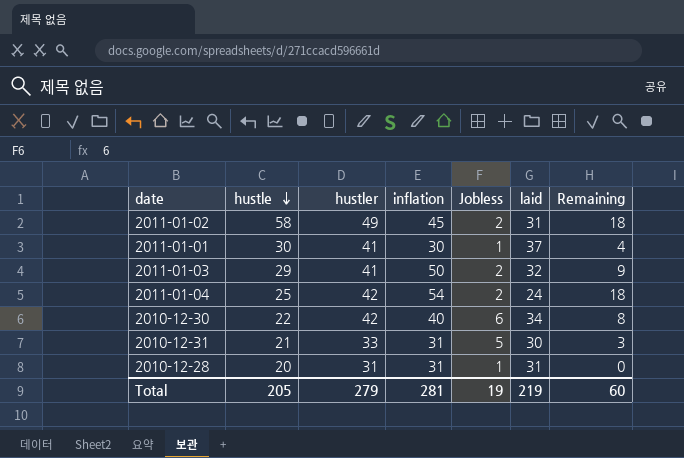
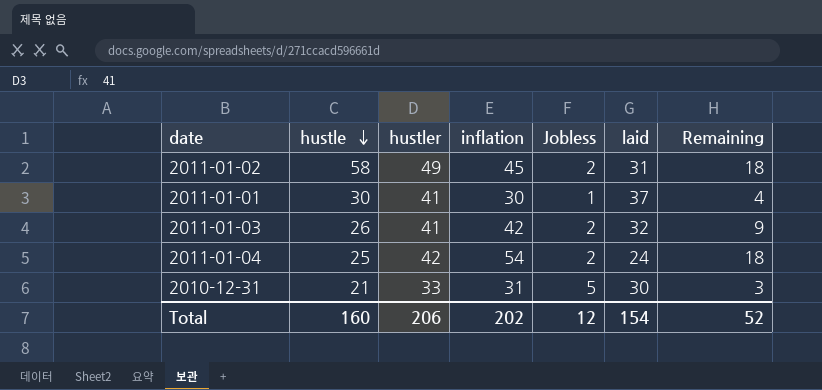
row 2010-12-30: 22 | 42 | 40 | 6 | 34 | 8 -> none
row 2010-12-28: 20 | 31 | 31 | 1 | 31 | 0 -> none
2011-01-03 | hustle: 29 -> 26
2011-01-03 | inflation: 50 -> 42
Total | hustle: 205 -> 160
Total | hustler: 279 -> 206
Total | inflation: 281 -> 202
Total | Jobless: 19 -> 12
Total | laid: 219 -> 154
Total | Remaining: 60 -> 52

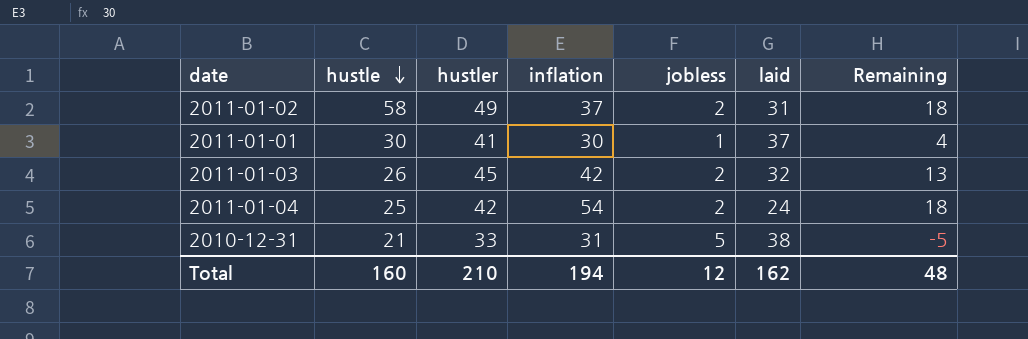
column name: Jobless -> jobless
2011-01-02 | inflation: 45 -> 37
2011-01-03 | hustler: 41 -> 45
2011-01-03 | Remaining: 9 -> 13
2010-12-31 | laid: 30 -> 38
2010-12-31 | Remaining: 3 -> -5
Total | hustler: 206 -> 210
Total | inflation: 202 -> 194
Total | laid: 154 -> 162
Total | Remaining: 52 -> 48

